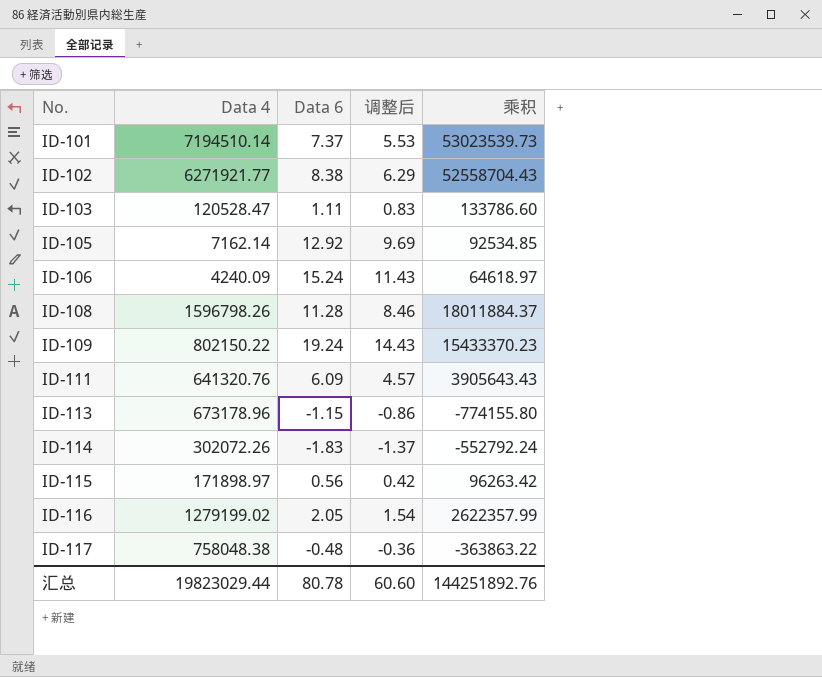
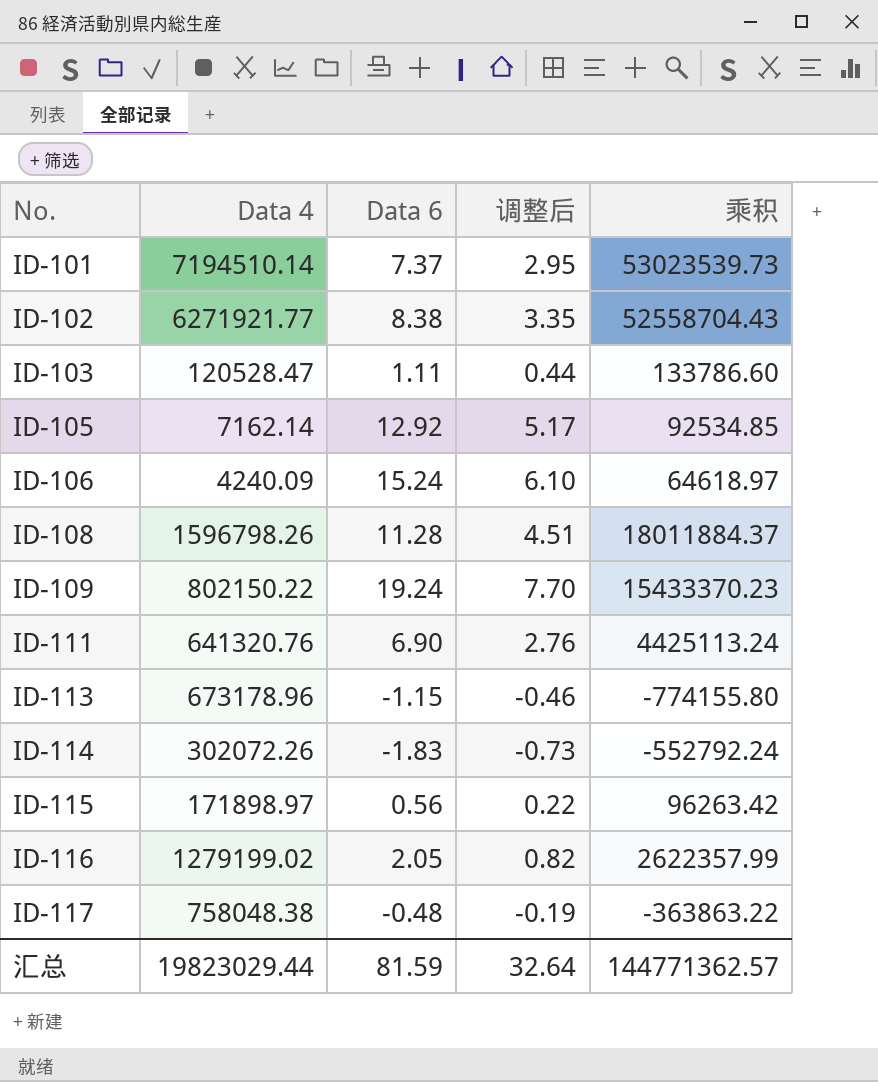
column 调整后 | formula: [Data 6] * 0.75 -> [Data 6] * 0.4
ID-111 | Data 6: 6.09 -> 6.90
ID-111 | 乘积: 3905643.43 -> 4425113.24
汇总 | Data 6: 80.78 -> 81.59
汇总 | 调整后: 60.60 -> 32.64
汇总 | 乘积: 144251892.76 -> 144771362.57

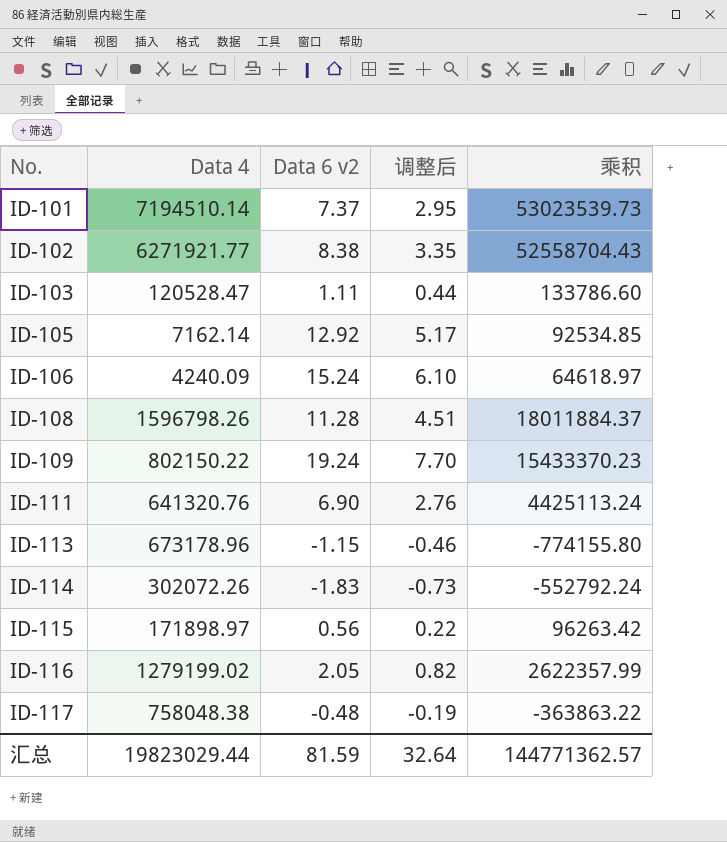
column name: Data 6 -> Data 6 v2

